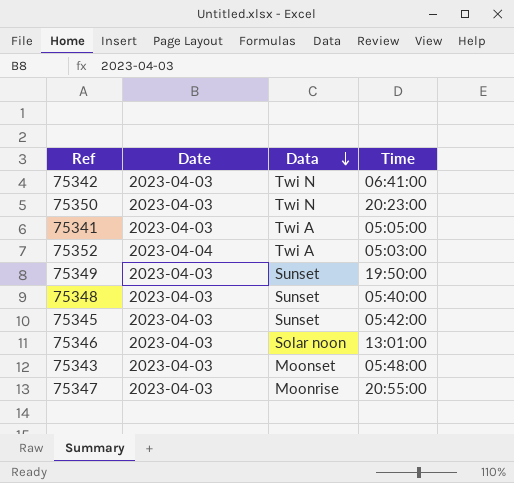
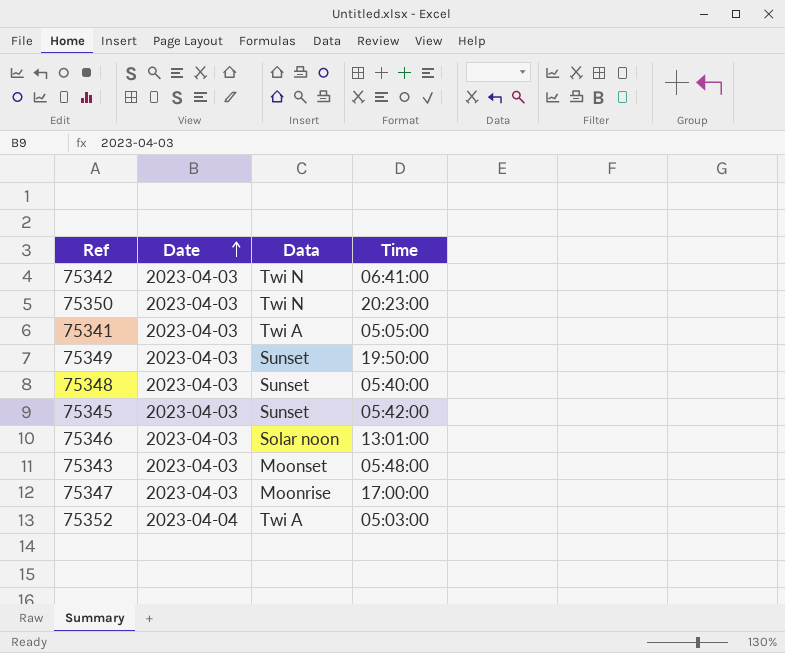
row order: Data descending -> Date ascending
75347 | Time: 20:55:00 -> 17:00:00

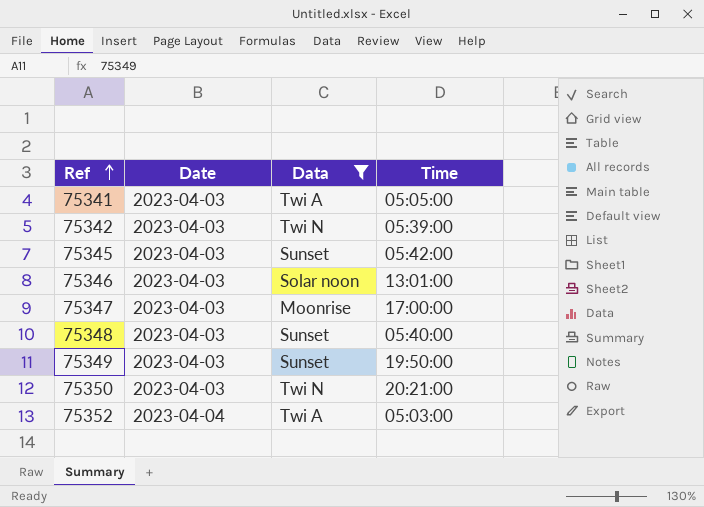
filter: none -> Data != Moonset
row order: Date ascending -> Ref ascending
75342 | Time: 06:41:00 -> 05:39:00
75350 | Time: 20:23:00 -> 20:21:00

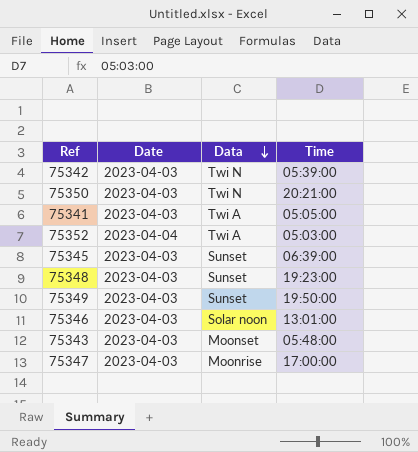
filter: Data != Moonset -> none
row order: Ref ascending -> Data descending
75345 | Time: 05:42:00 -> 06:39:00
75348 | Time: 05:40:00 -> 19:23:00

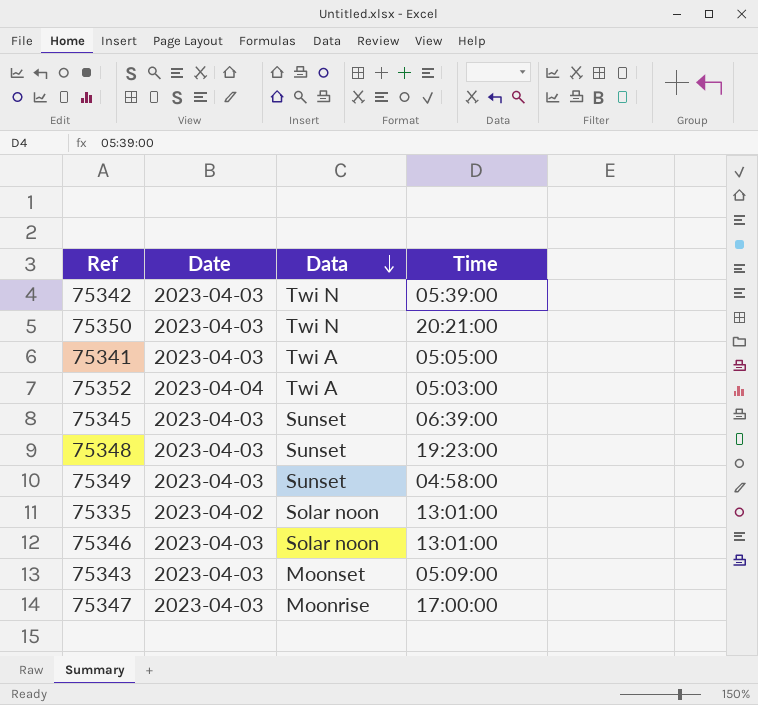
75349 | Time: 19:50:00 -> 04:58:00
row 75335: none -> 2023-04-02 | Solar noon | 13:01:00
75343 | Time: 05:48:00 -> 05:09:00

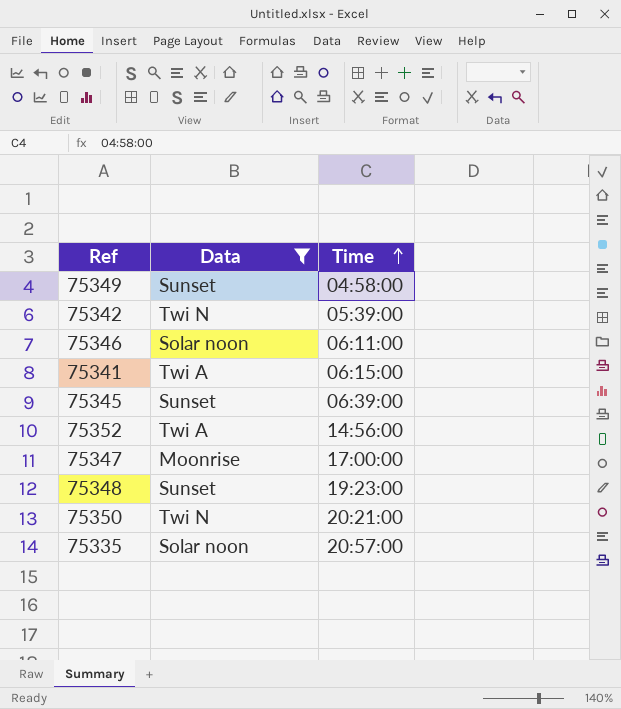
filter: none -> Data != Moonset
row order: Data descending -> Time ascending
column Date | position: 2 -> none
75346 | Time: 13:01:00 -> 06:11:00
75341 | Time: 05:05:00 -> 06:15:00
75352 | Time: 05:03:00 -> 14:56:00
75335 | Time: 13:01:00 -> 20:57:00

